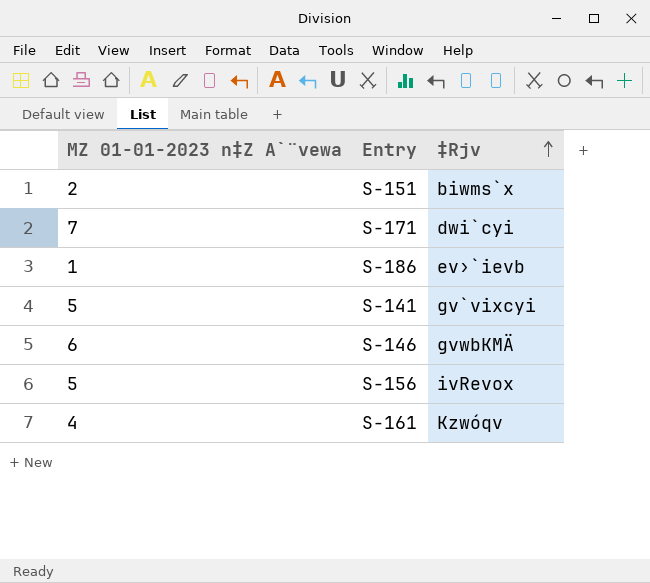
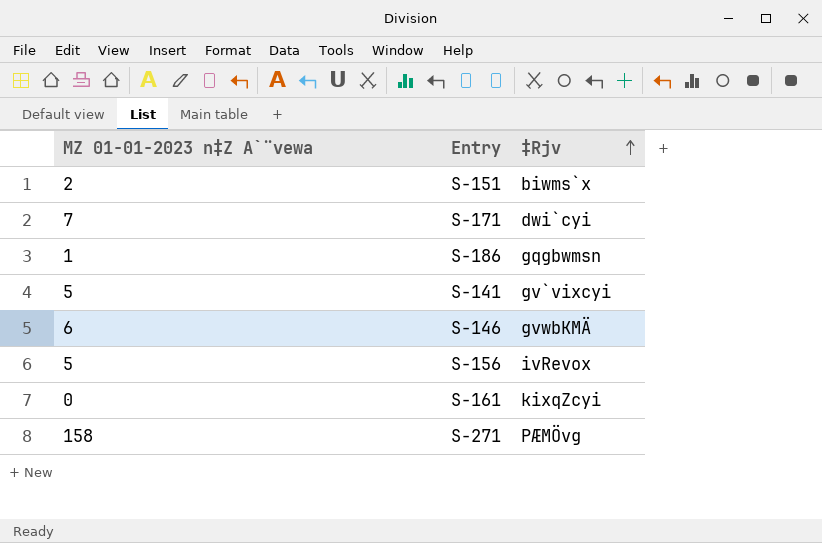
S-186 | ‡Rjv: ev›`ievb -> gqgbwmsn
S-161 | MZ 01-01-2023 n‡Z A`¨vewa: 4 -> 0
S-161 | ‡Rjv: Kzwóqv -> kixqZcyi
row S-271: none -> 158 | PÆMÖvg

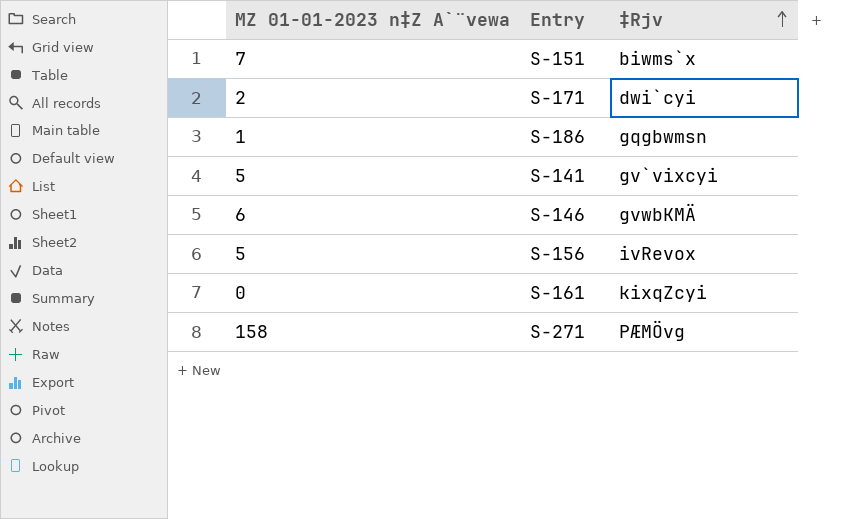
S-151 | MZ 01-01-2023 n‡Z A`¨vewa: 2 -> 7
S-171 | MZ 01-01-2023 n‡Z A`¨vewa: 7 -> 2

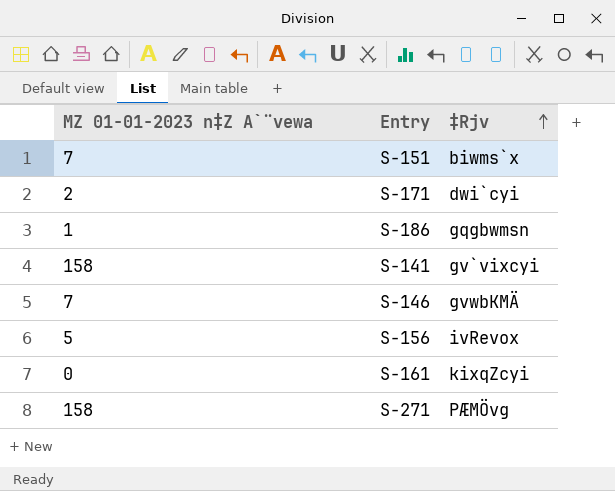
S-141 | MZ 01-01-2023 n‡Z A`¨vewa: 5 -> 158
S-146 | MZ 01-01-2023 n‡Z A`¨vewa: 6 -> 7

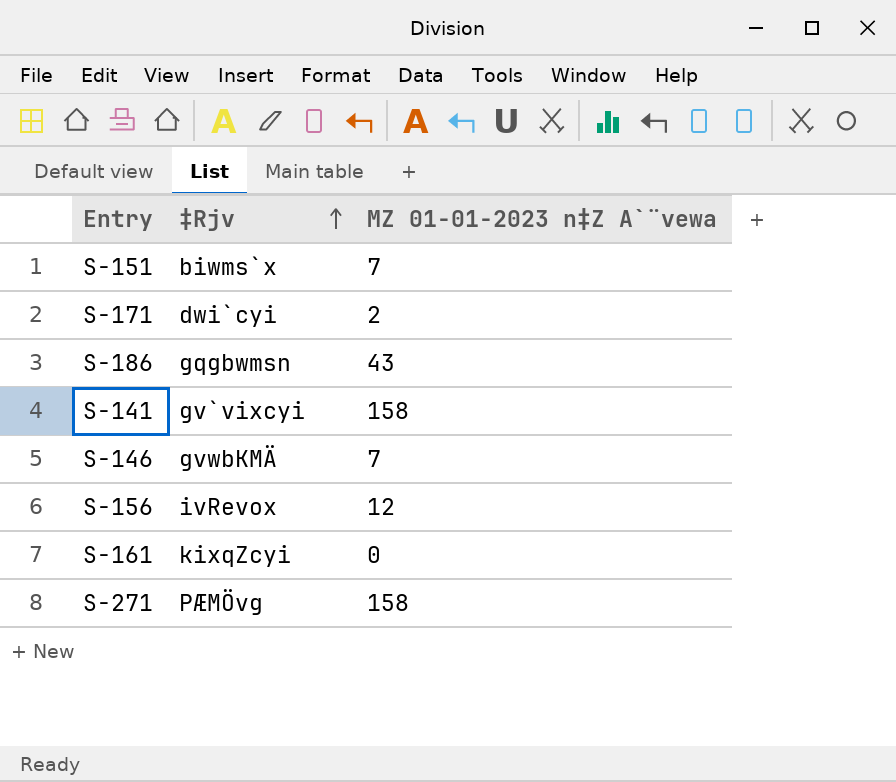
column MZ 01-01-2023 n‡Z A`¨vewa | position: 1 -> 3
S-186 | MZ 01-01-2023 n‡Z A`¨vewa: 1 -> 43
S-156 | MZ 01-01-2023 n‡Z A`¨vewa: 5 -> 12

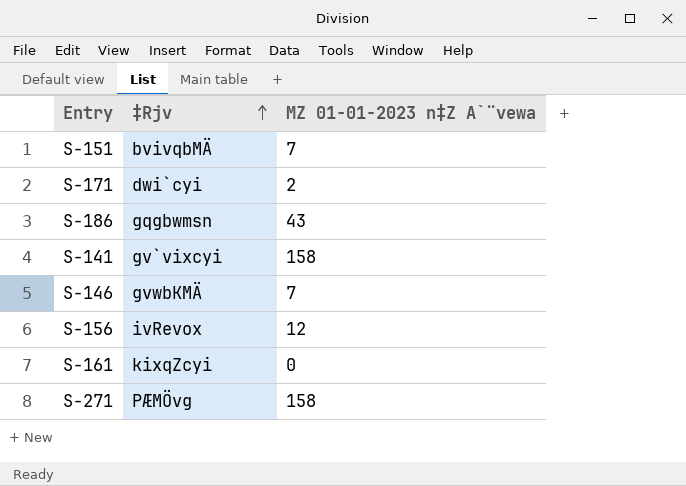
S-151 | ‡Rjv: biwms`x -> bvivqbMÄ

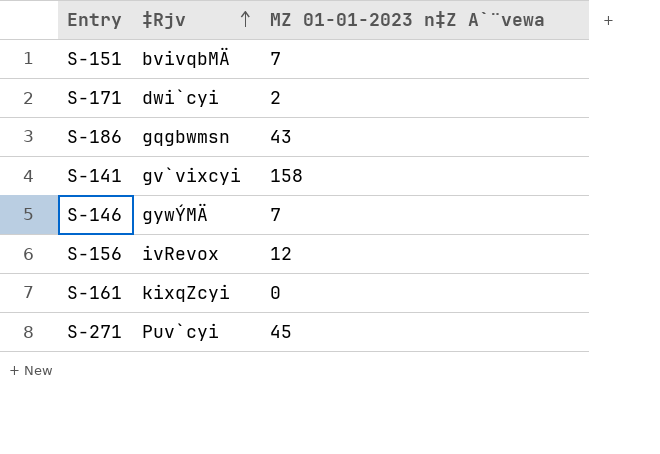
S-146 | ‡Rjv: gvwbKMÄ -> gywÝMÄ
S-271 | ‡Rjv: PÆMÖvg -> Puv`cyi
S-271 | MZ 01-01-2023 n‡Z A`¨vewa: 158 -> 45

